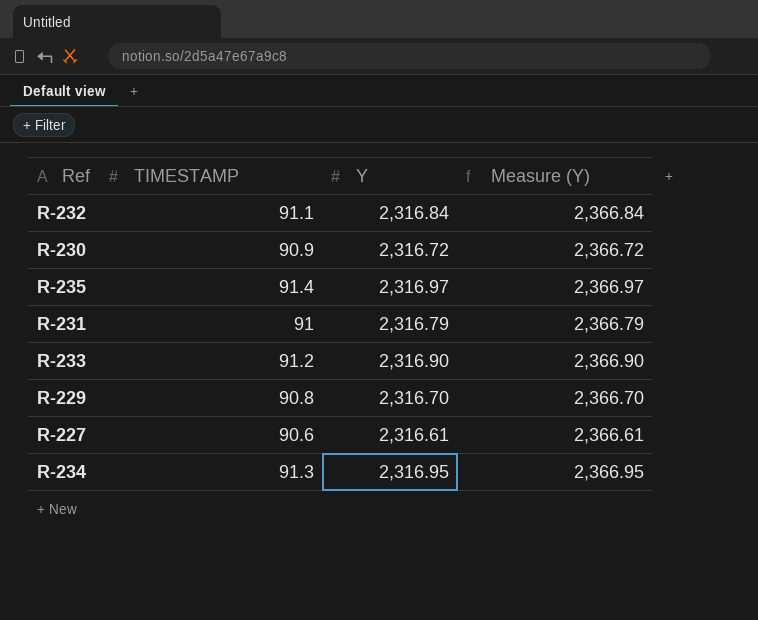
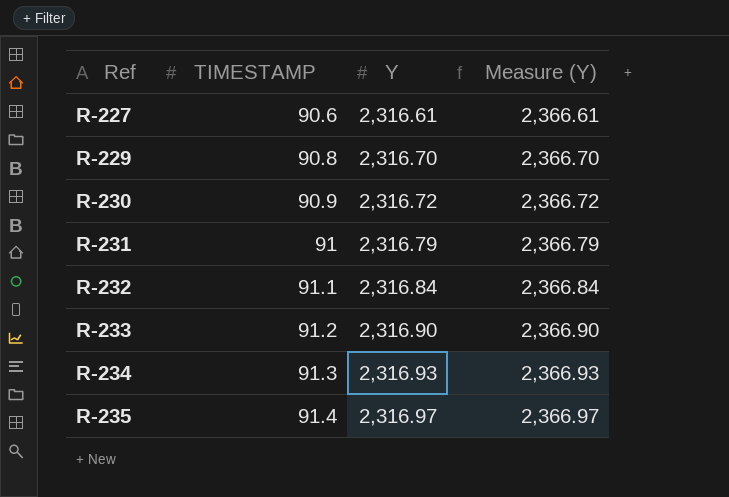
row order: none -> Ref ascending
R-234 | Y: 2,316.95 -> 2,316.93
R-234 | Measure (Y): 2,366.95 -> 2,366.93

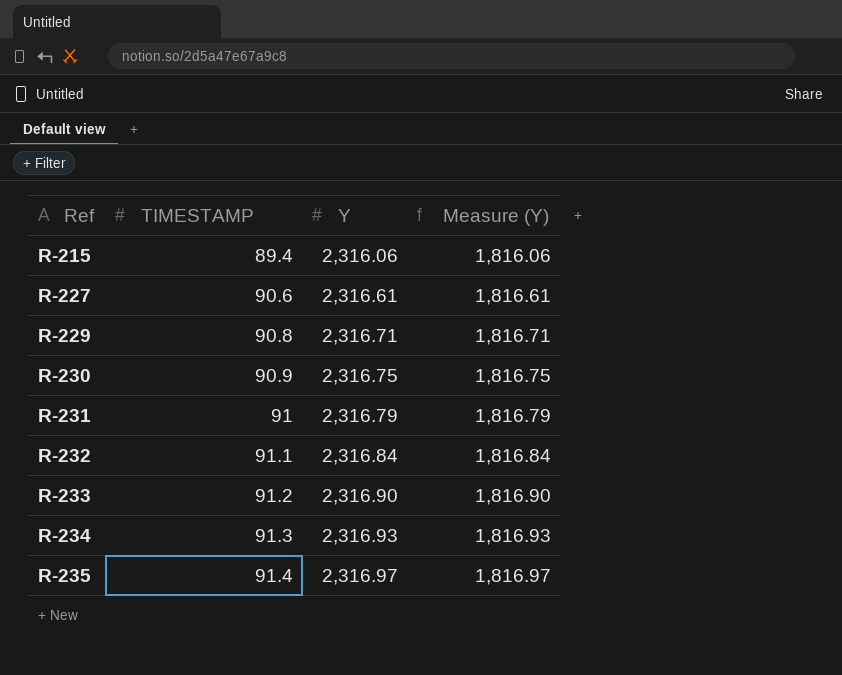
column Measure (Y) | formula: [Y] + 50 -> [Y] - 500
row R-215: none -> 89.4 | 2,316.06 | 1,816.06
R-229 | Y: 2,316.70 -> 2,316.71
R-230 | Y: 2,316.72 -> 2,316.75

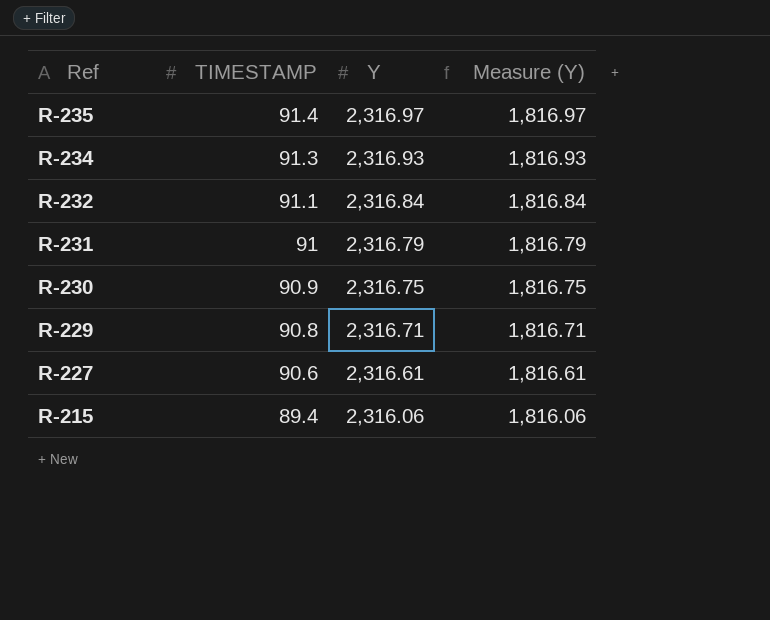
row order: Ref ascending -> Ref descending
row R-233: 91.2 | 2,316.90 | 1,816.90 -> none

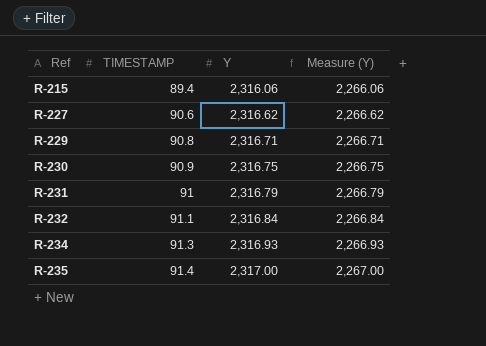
row order: Ref descending -> Ref ascending
column Measure (Y) | formula: [Y] - 500 -> [Y] - 50
R-227 | Y: 2,316.61 -> 2,316.62
R-235 | Y: 2,316.97 -> 2,317.00

